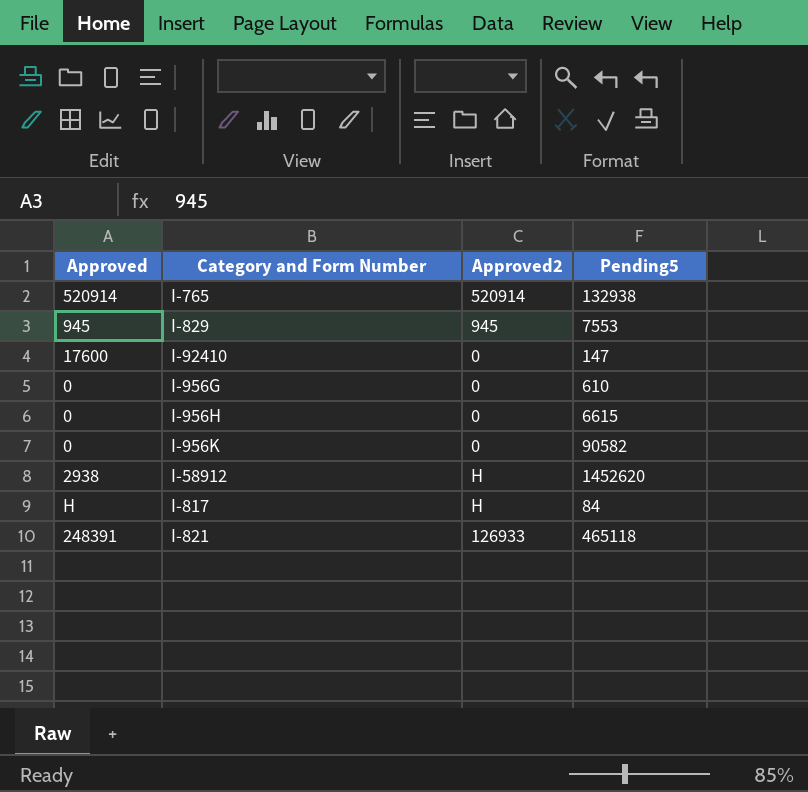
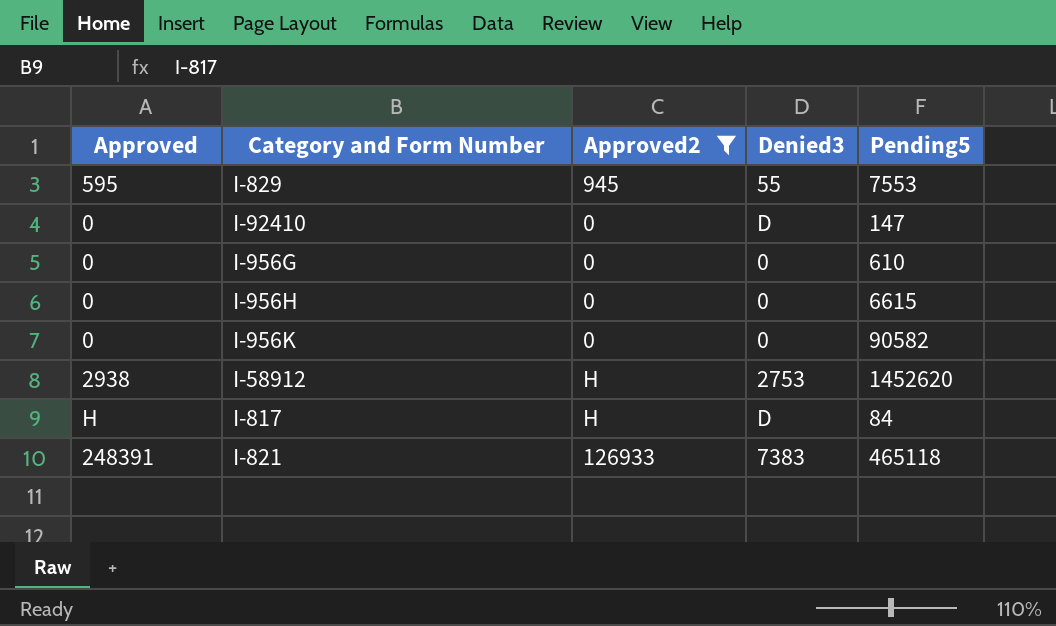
filter: none -> Approved2 != 520914
column Denied3 | position: none -> 4
I-829 | Approved: 945 -> 595
I-92410 | Approved: 17600 -> 0

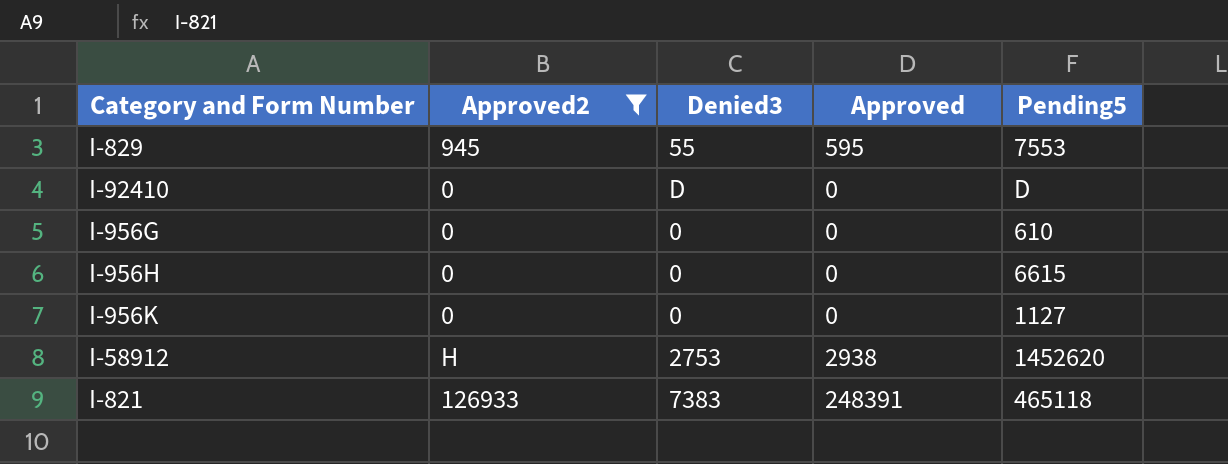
column Approved | position: 1 -> 4
row I-817: H | H | D | 84 -> none
I-92410 | Pending5: 147 -> D
I-956K | Pending5: 90582 -> 1127

